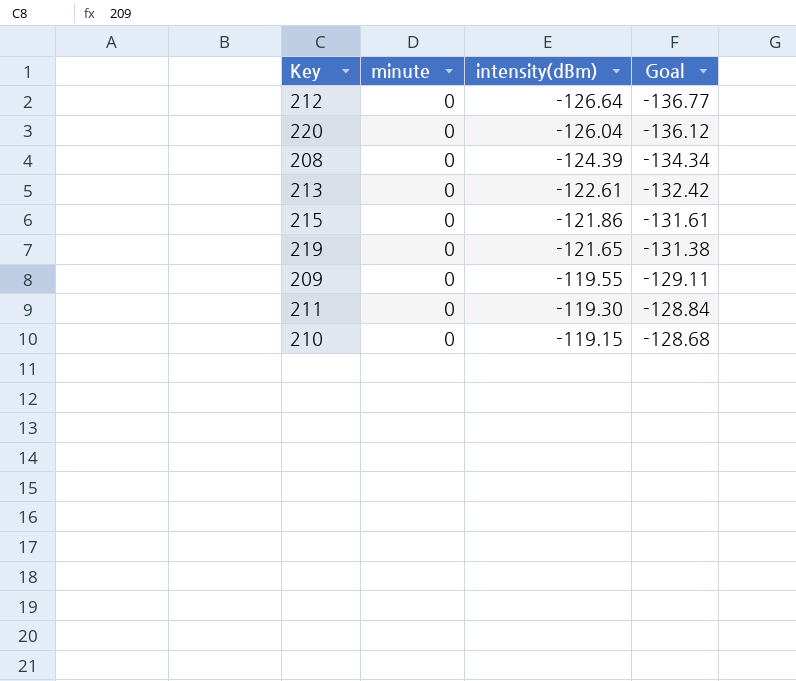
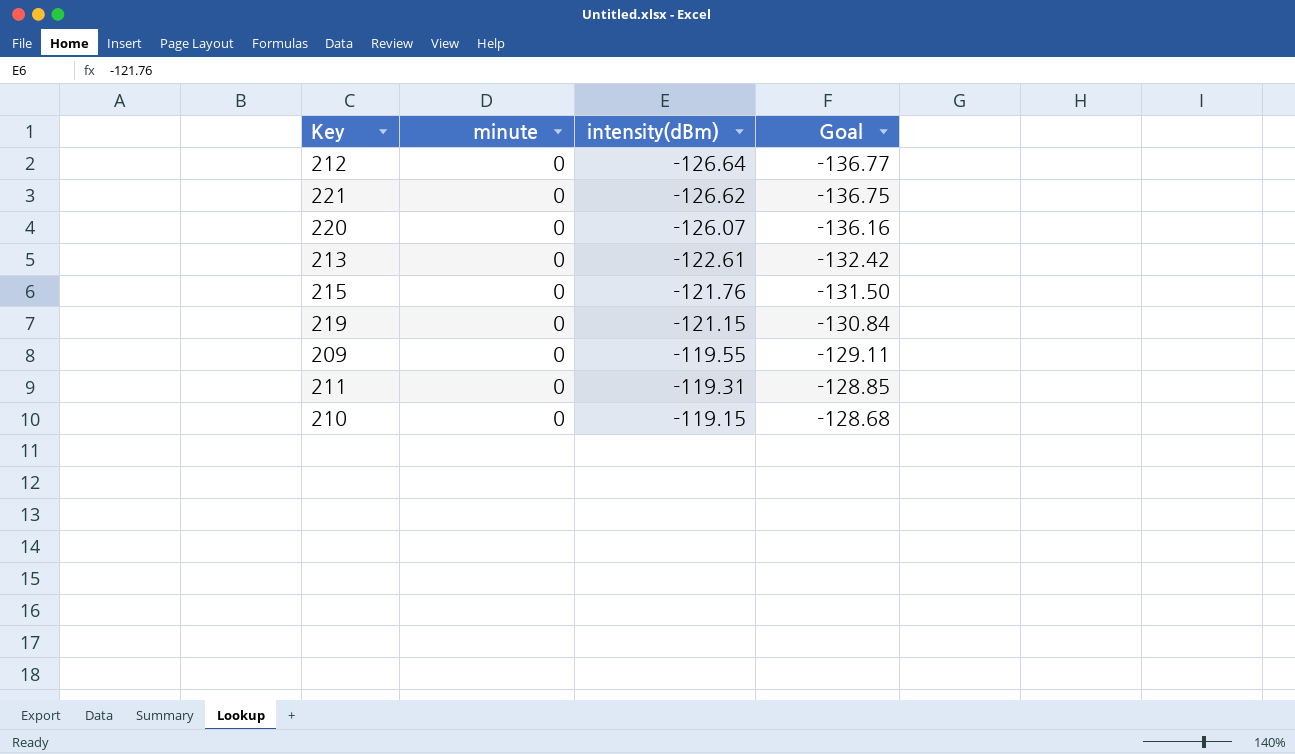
row 208: 0 | -124.39 | -134.34 -> none
row 221: none -> 0 | -126.62 | -136.75
220 | intensity(dBm): -126.04 -> -126.07
220 | Goal: -136.12 -> -136.16
215 | intensity(dBm): -121.86 -> -121.76
215 | Goal: -131.61 -> -131.50
219 | intensity(dBm): -121.65 -> -121.15
219 | Goal: -131.38 -> -130.84
211 | intensity(dBm): -119.30 -> -119.31
211 | Goal: -128.84 -> -128.85

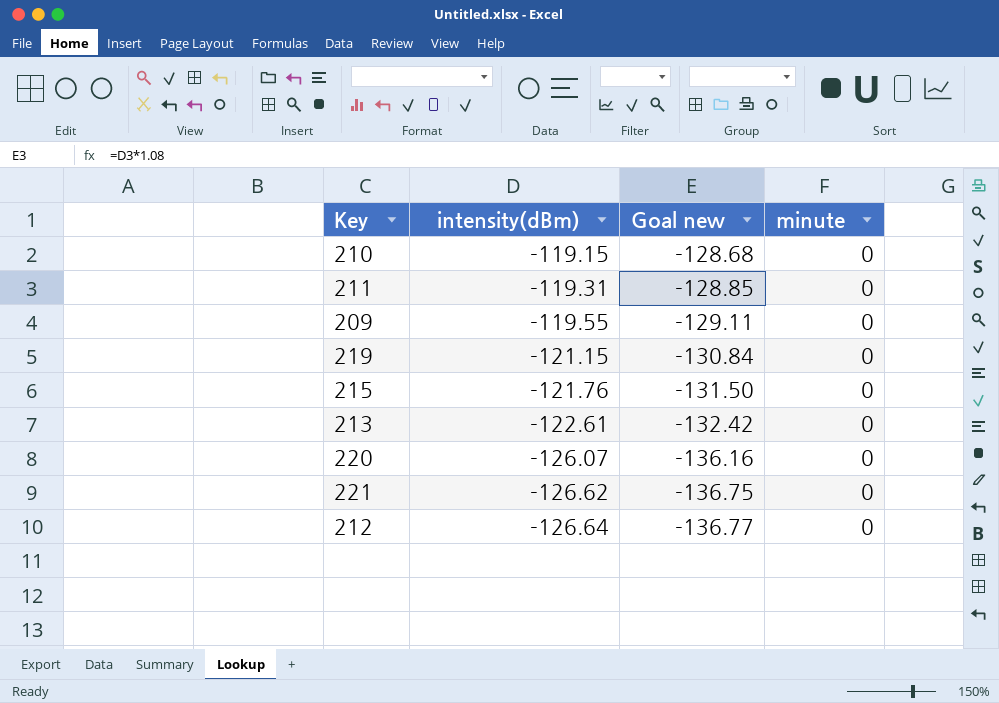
row order: intensity(dBm) ascending -> intensity(dBm) descending
column name: Goal -> Goal new
column minute | position: 2 -> 4

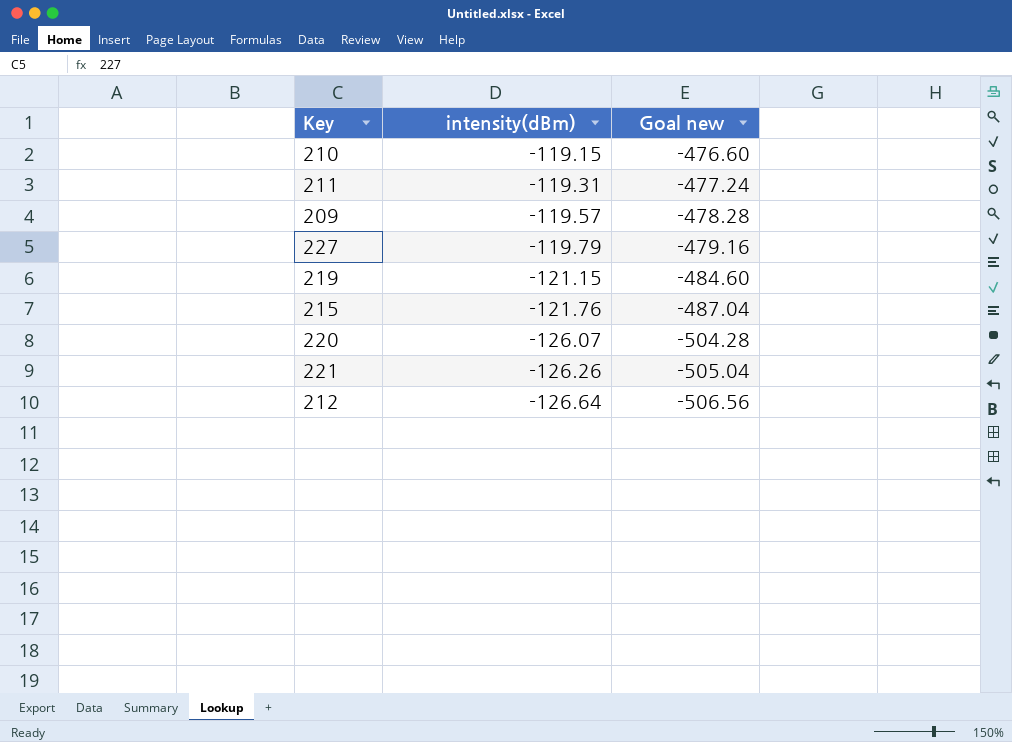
column minute | position: 4 -> none
column Goal new | formula: [intensity(dBm)] * 1.08 -> [intensity(dBm)] * 4
row 213: -122.61 | -132.42 | 0 -> none
209 | intensity(dBm): -119.55 -> -119.57
row 227: none -> -119.79 | -479.16
221 | intensity(dBm): -126.62 -> -126.26

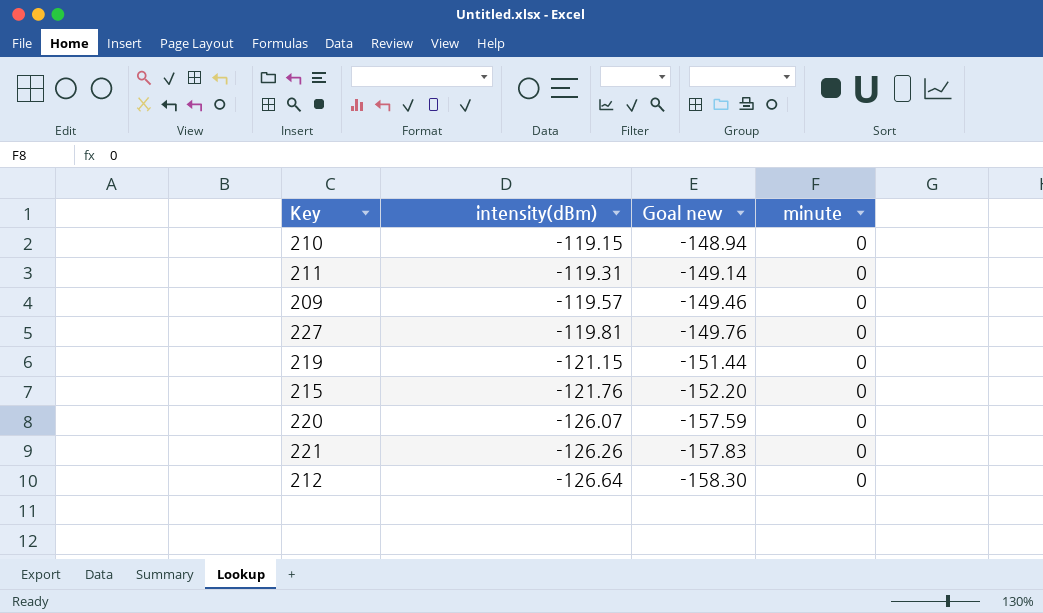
column Goal new | formula: [intensity(dBm)] * 4 -> [intensity(dBm)] * 1.25
column minute | position: none -> 4
227 | intensity(dBm): -119.79 -> -119.81

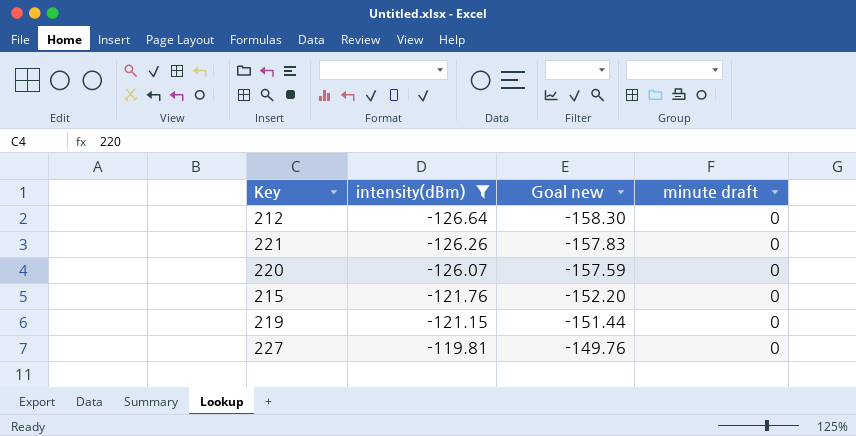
filter: none -> intensity(dBm) <= -119.81
row order: intensity(dBm) descending -> intensity(dBm) ascending
column name: minute -> minute draft

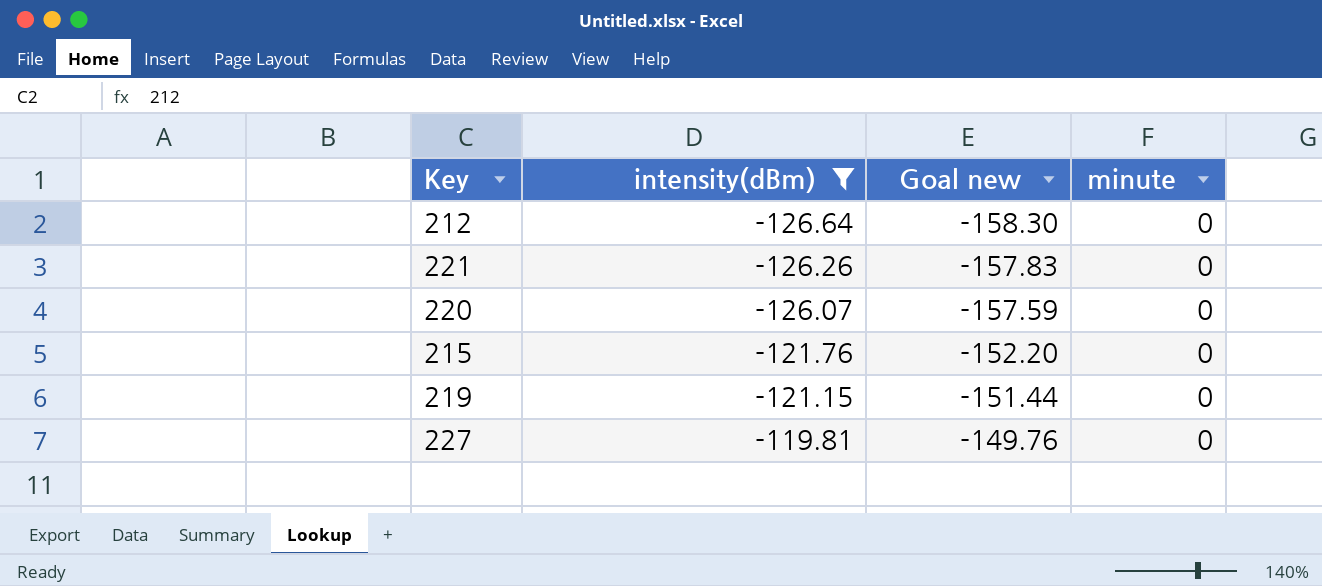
column name: minute draft -> minute

